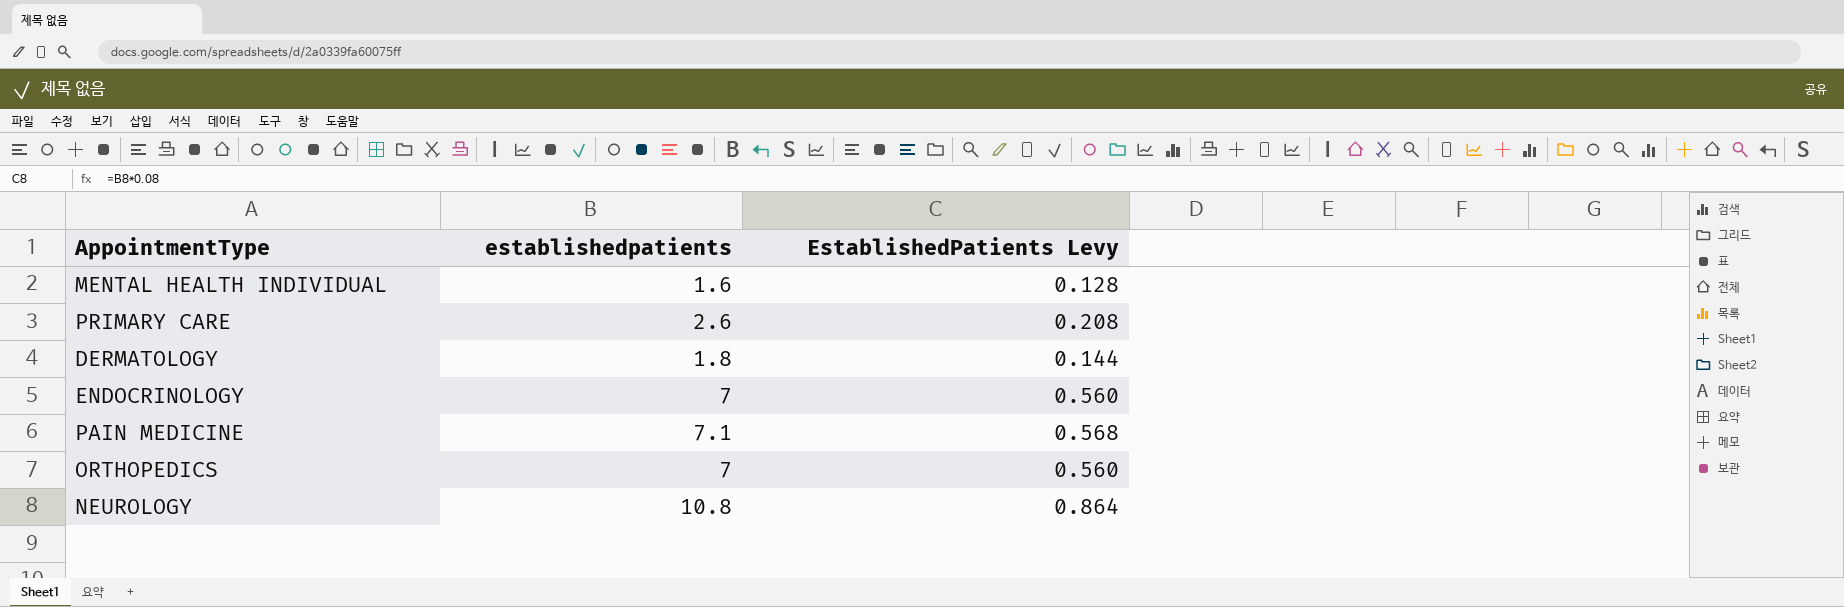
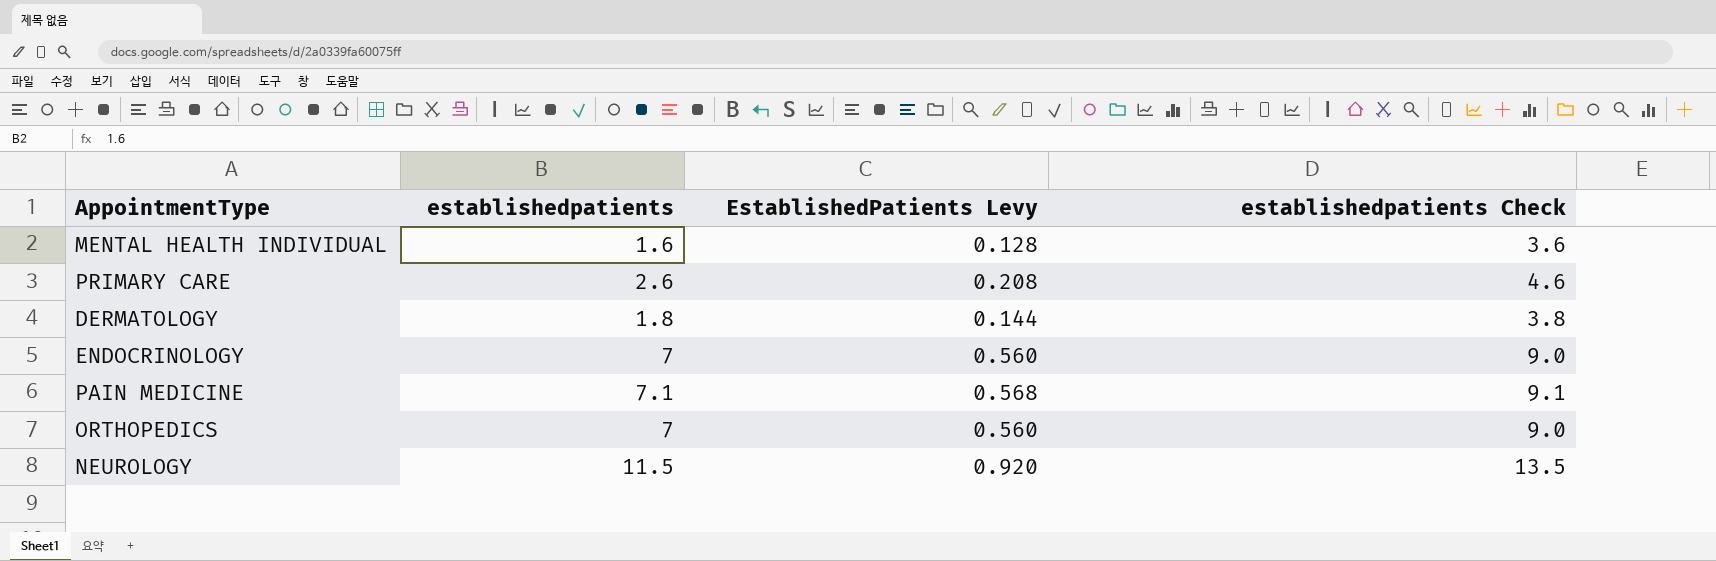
column establishedpatients Check | formula: none -> [establishedpatients] + 2
NEUROLOGY | establishedpatients: 10.8 -> 11.5
NEUROLOGY | EstablishedPatients Levy: 0.864 -> 0.920

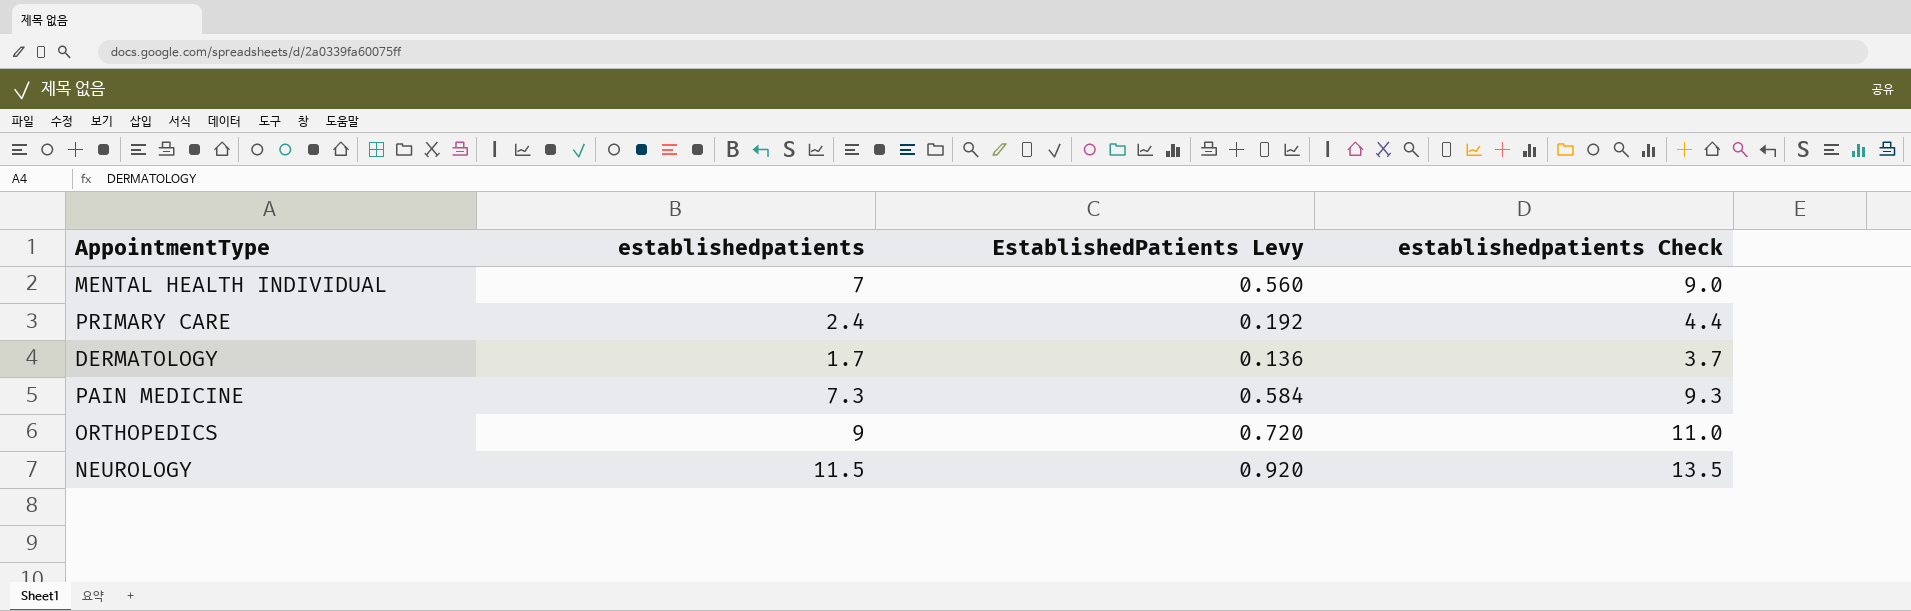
row ENDOCRINOLOGY: 7 | 0.560 | 9.0 -> none
MENTAL HEALTH INDIVIDUAL | establishedpatients: 1.6 -> 7
MENTAL HEALTH INDIVIDUAL | EstablishedPatients Levy: 0.128 -> 0.560
MENTAL HEALTH INDIVIDUAL | establishedpatients Check: 3.6 -> 9.0
PRIMARY CARE | establishedpatients: 2.6 -> 2.4
PRIMARY CARE | EstablishedPatients Levy: 0.208 -> 0.192
PRIMARY CARE | establishedpatients Check: 4.6 -> 4.4
DERMATOLOGY | establishedpatients: 1.8 -> 1.7
DERMATOLOGY | EstablishedPatients Levy: 0.144 -> 0.136
DERMATOLOGY | establishedpatients Check: 3.8 -> 3.7
PAIN MEDICINE | establishedpatients: 7.1 -> 7.3
PAIN MEDICINE | EstablishedPatients Levy: 0.568 -> 0.584
PAIN MEDICINE | establishedpatients Check: 9.1 -> 9.3
ORTHOPEDICS | establishedpatients: 7 -> 9
ORTHOPEDICS | EstablishedPatients Levy: 0.560 -> 0.720
ORTHOPEDICS | establishedpatients Check: 9.0 -> 11.0

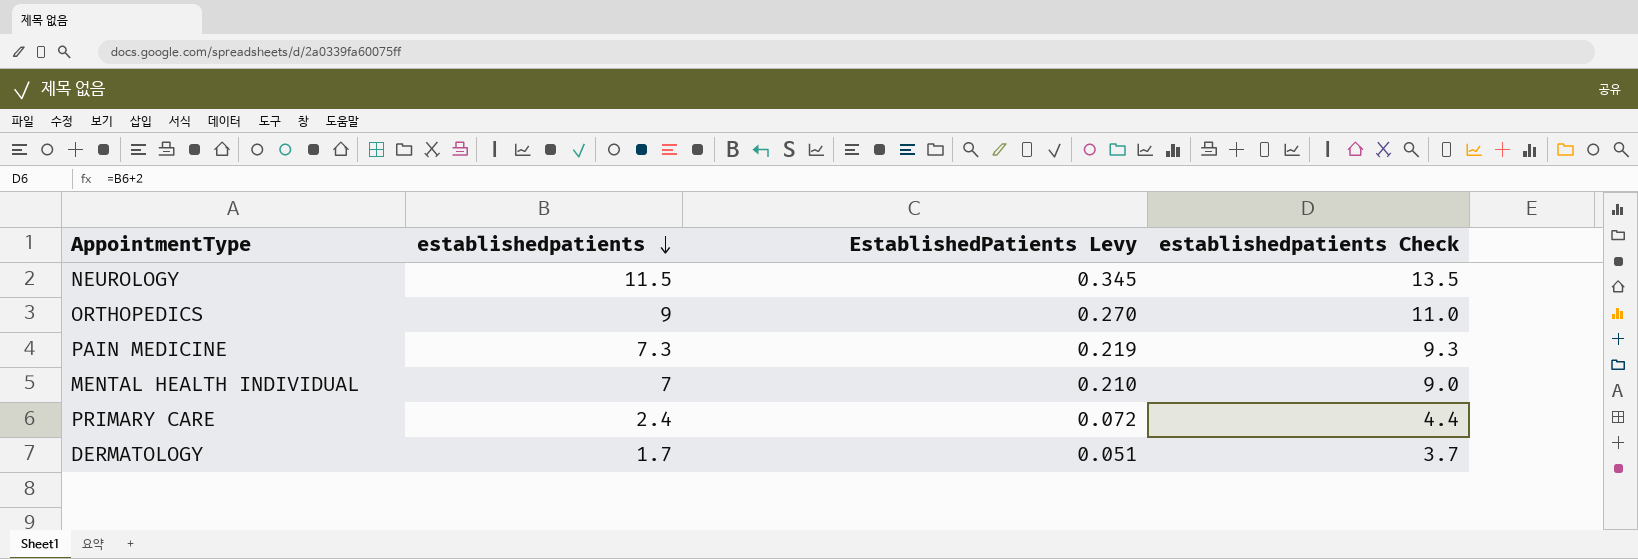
row order: none -> establishedpatients descending
column EstablishedPatients Levy | formula: [establishedpatients] * 0.08 -> [establishedpatients] * 0.03

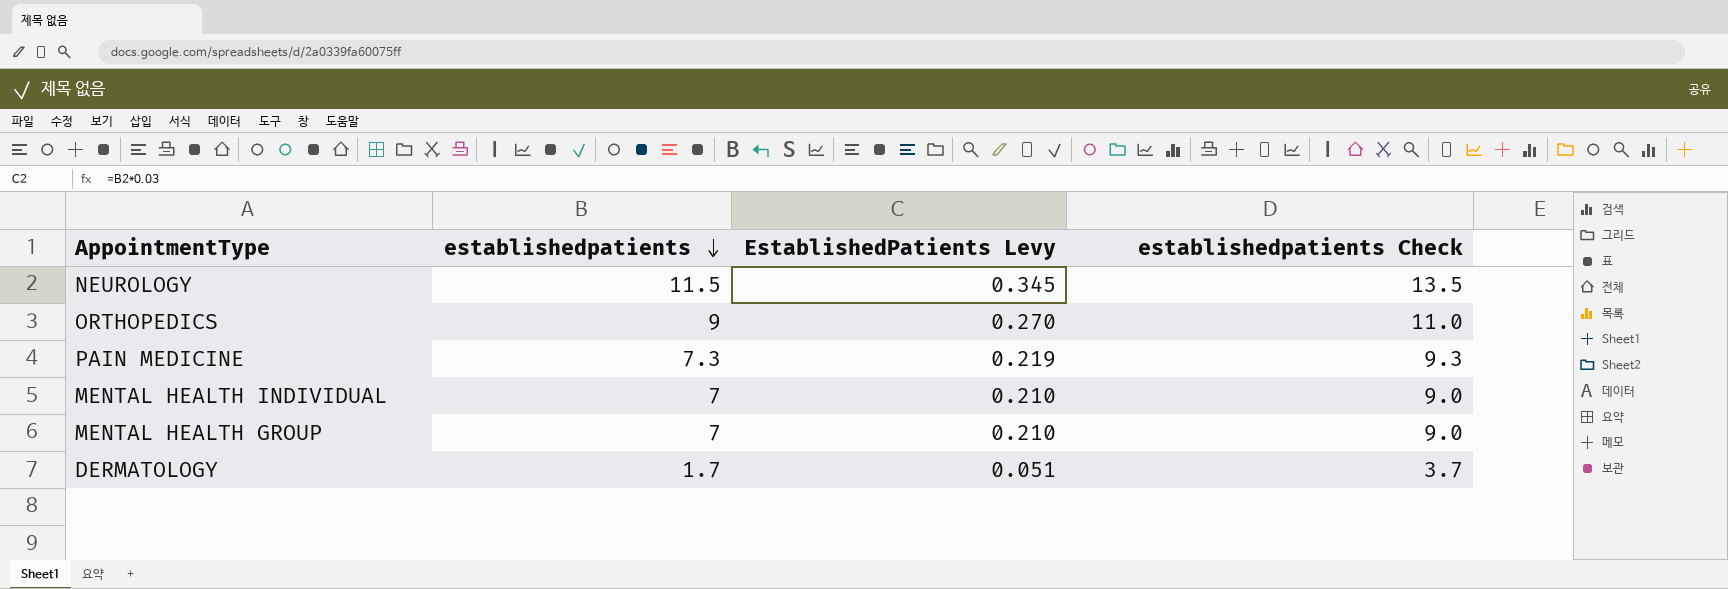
row PRIMARY CARE: 2.4 | 0.072 | 4.4 -> none
row MENTAL HEALTH GROUP: none -> 7 | 0.210 | 9.0

